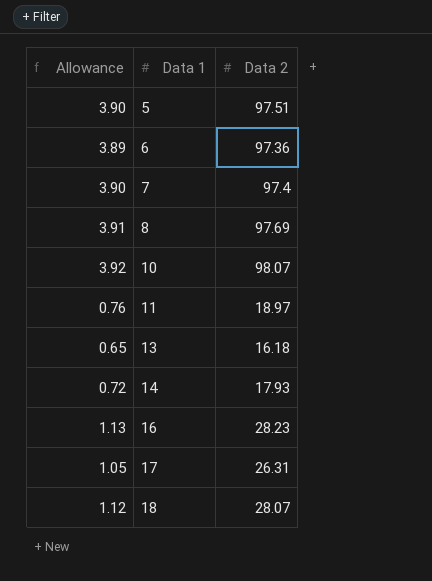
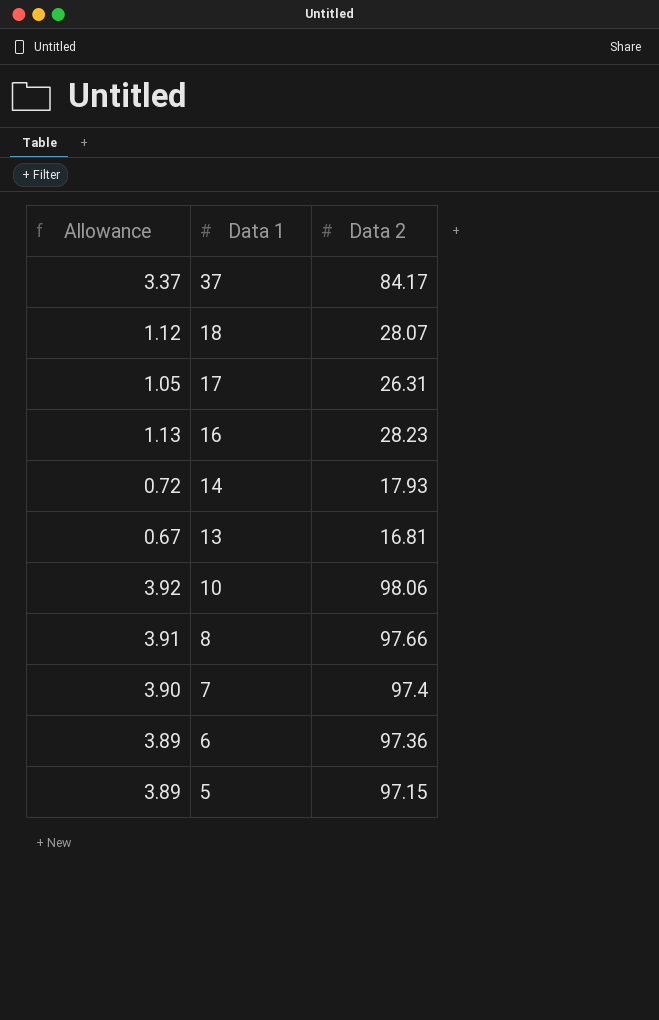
row order: Data 1 ascending -> Data 1 descending
row 11: 0.76 | 18.97 -> none
row 37: none -> 3.37 | 84.17
13 | Allowance: 0.65 -> 0.67
13 | Data 2: 16.18 -> 16.81
10 | Data 2: 98.07 -> 98.06
8 | Data 2: 97.69 -> 97.66
5 | Allowance: 3.90 -> 3.89
5 | Data 2: 97.51 -> 97.15

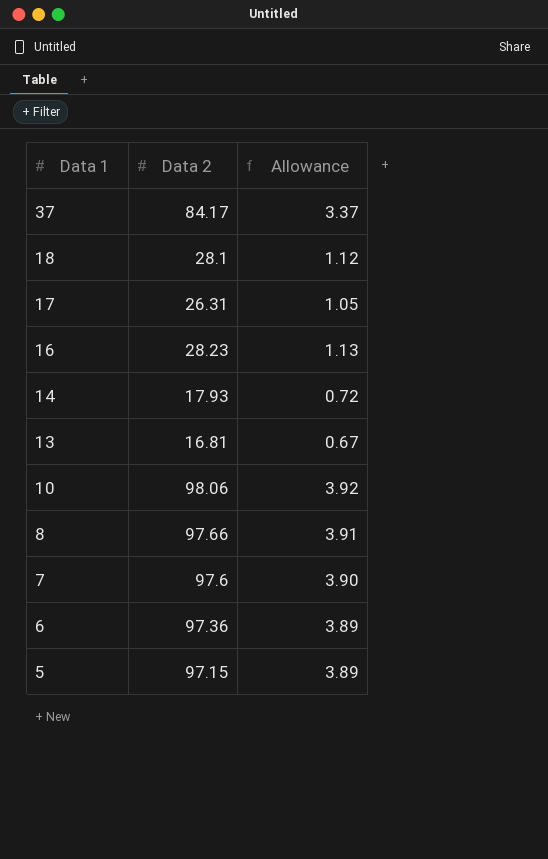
column Allowance | position: 1 -> 3
18 | Data 2: 28.07 -> 28.1
7 | Data 2: 97.4 -> 97.6

